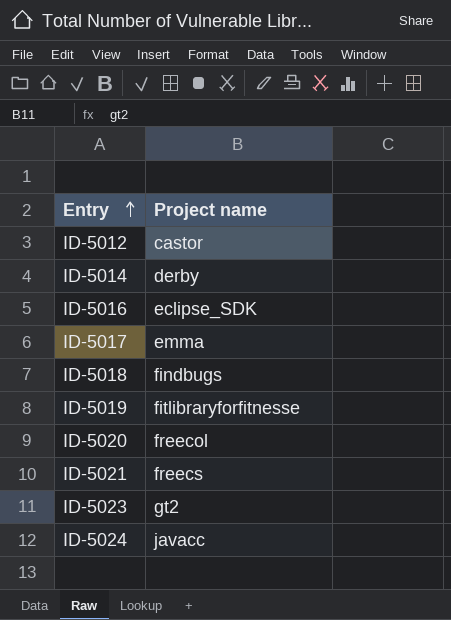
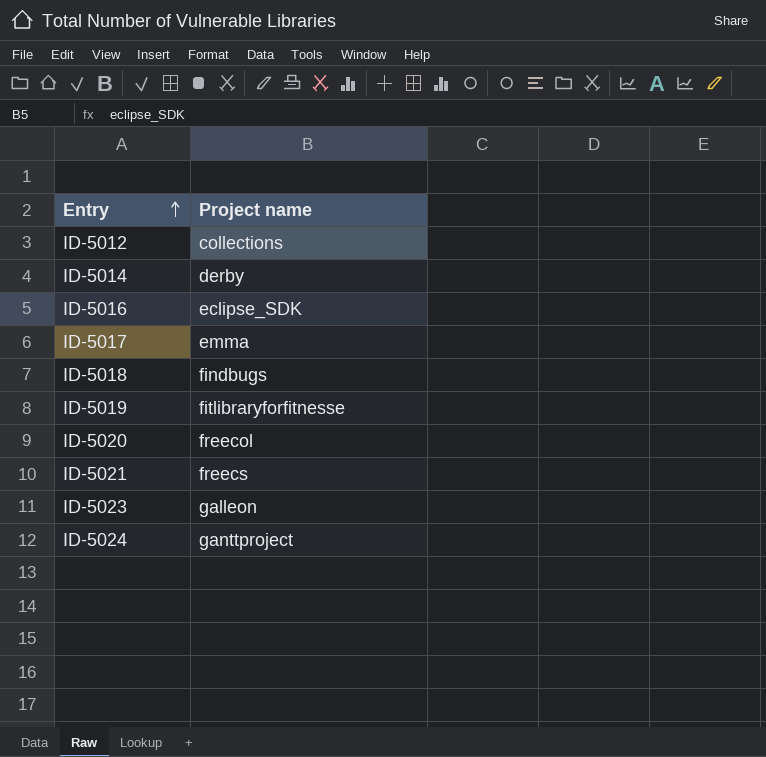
ID-5012 | Project name: castor -> collections
ID-5023 | Project name: gt2 -> galleon
ID-5024 | Project name: javacc -> ganttproject

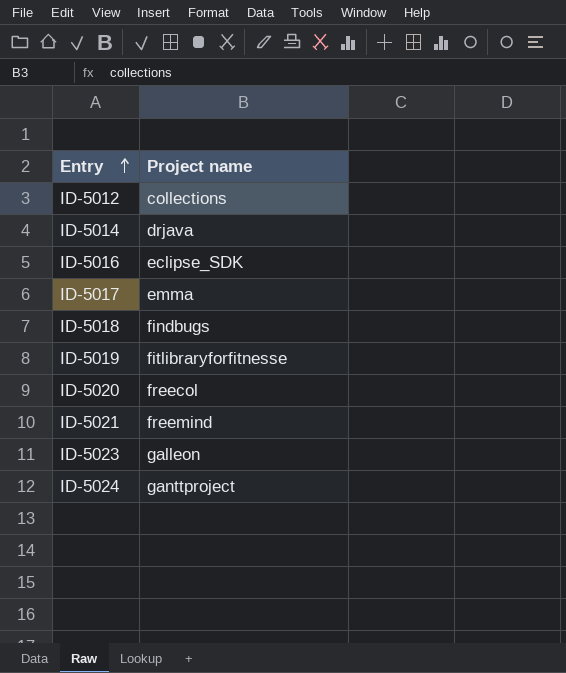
ID-5014 | Project name: derby -> drjava
ID-5021 | Project name: freecs -> freemind

